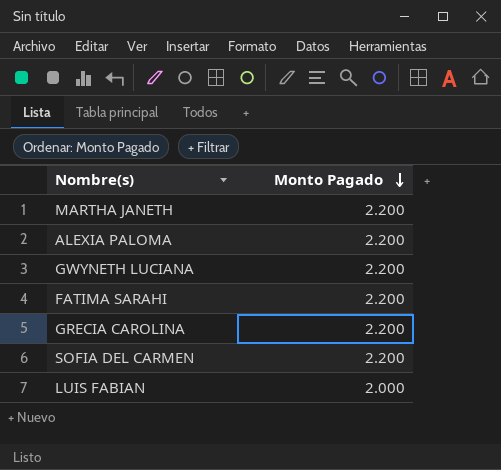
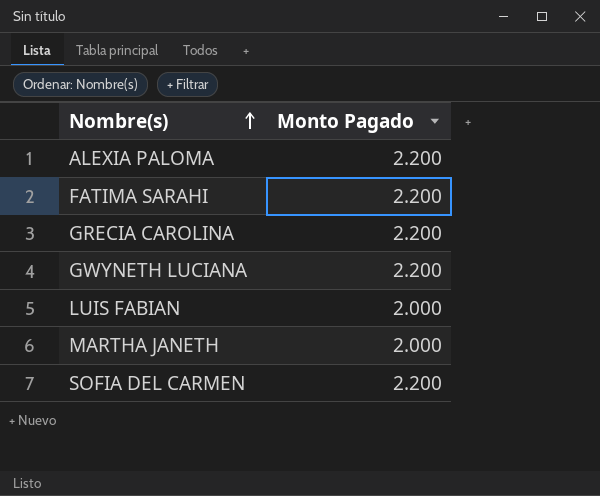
row order: Monto Pagado descending -> Nombre(s) ascending
MARTHA JANETH | Monto Pagado: 2.200 -> 2.000

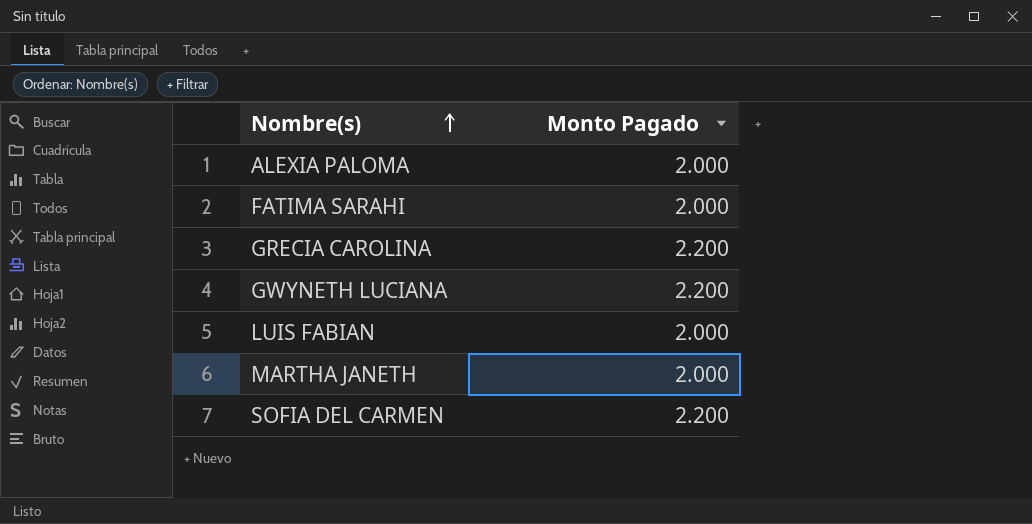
ALEXIA PALOMA | Monto Pagado: 2.200 -> 2.000
FATIMA SARAHI | Monto Pagado: 2.200 -> 2.000

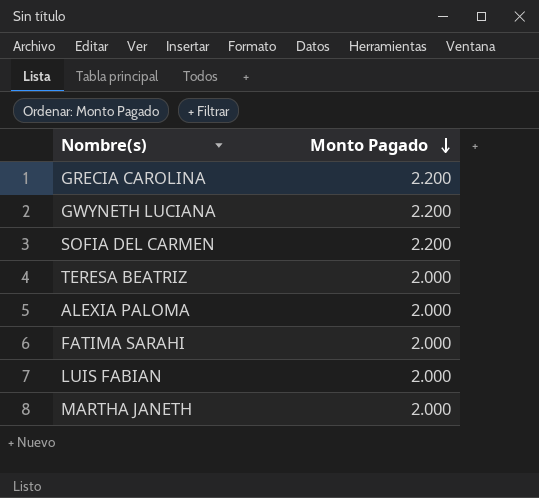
row order: Nombre(s) ascending -> Monto Pagado descending
row TERESA BEATRIZ: none -> 2.000

